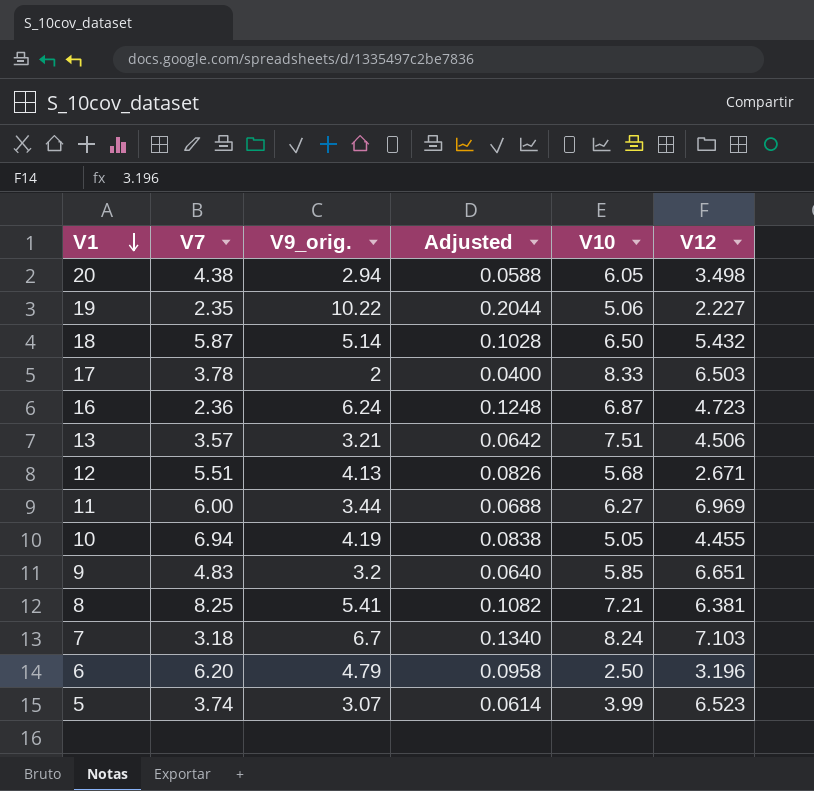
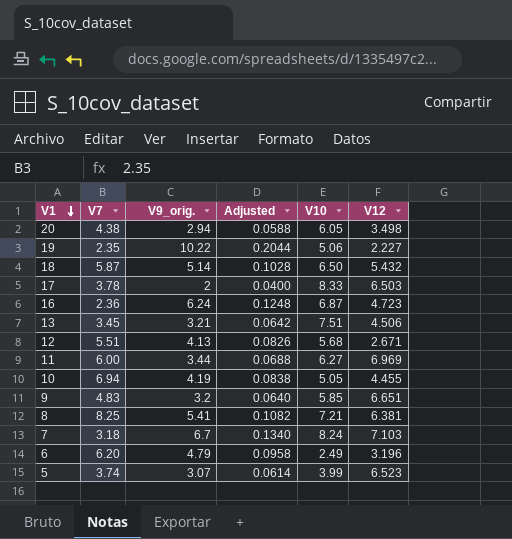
13 | V7: 3.57 -> 3.45
6 | V10: 2.50 -> 2.49

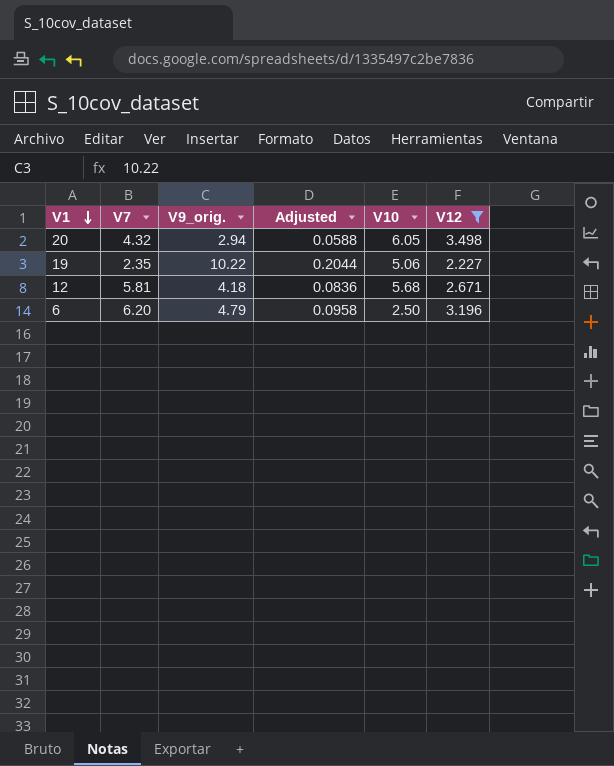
filter: none -> V12 <= 3.498
20 | V7: 4.38 -> 4.32
12 | V7: 5.51 -> 5.81
12 | V9_orig.: 4.13 -> 4.18
12 | Adjusted: 0.0826 -> 0.0836
6 | V10: 2.49 -> 2.50

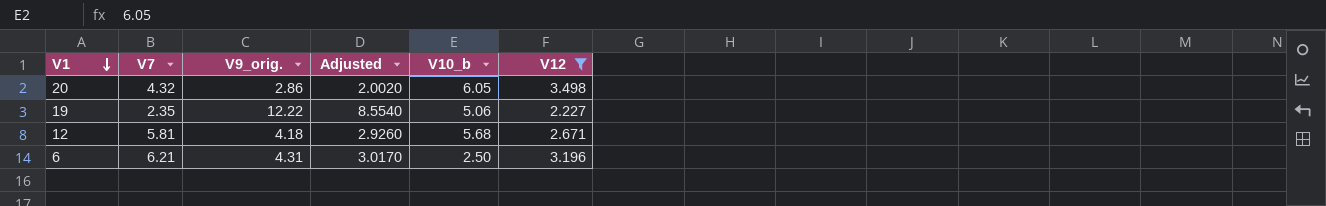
column Adjusted | formula: [V9_orig.] * 0.02 -> [V9_orig.] * 0.7
column name: V10 -> V10_b
20 | V9_orig.: 2.94 -> 2.86
19 | V9_orig.: 10.22 -> 12.22
6 | V7: 6.20 -> 6.21
6 | V9_orig.: 4.79 -> 4.31

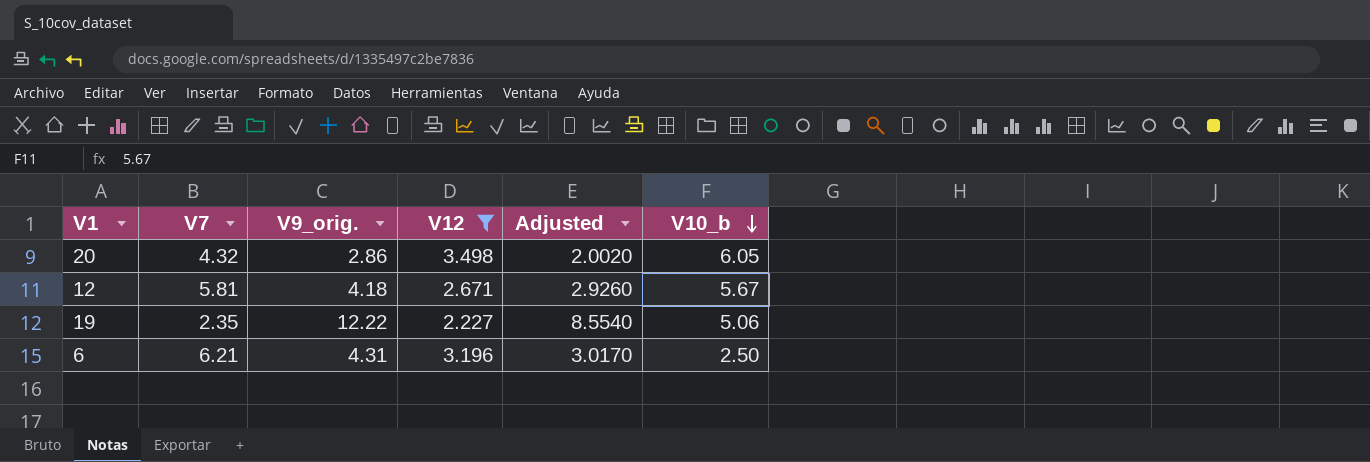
row order: V1 descending -> V10_b descending
column V12 | position: 6 -> 4
12 | V10_b: 5.68 -> 5.67

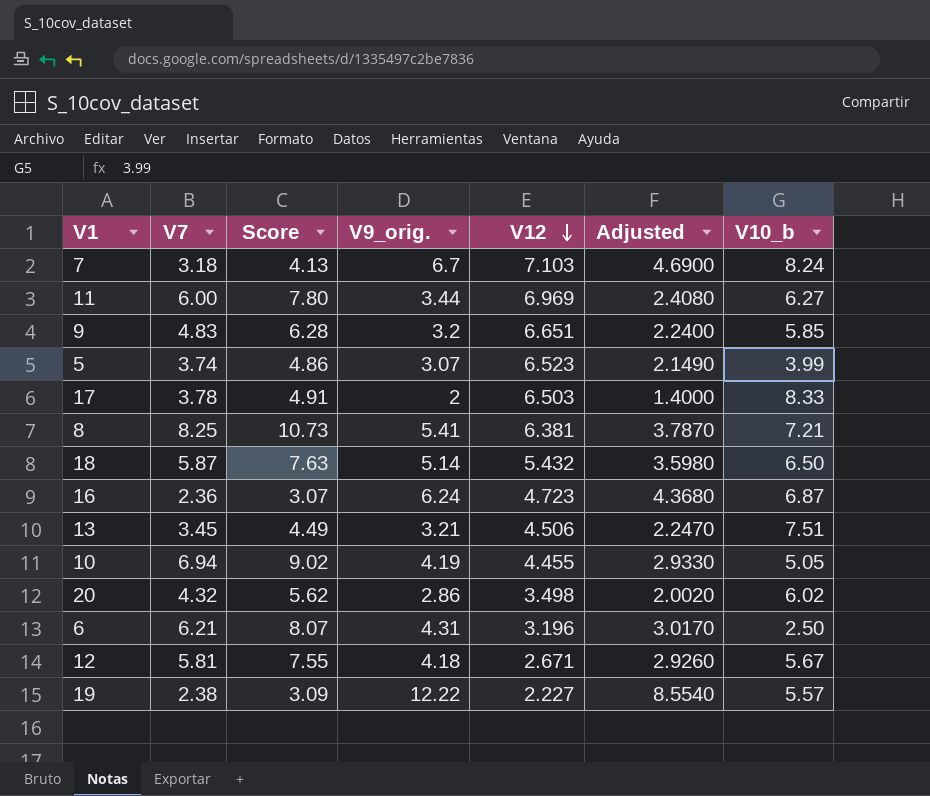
filter: V12 <= 3.498 -> none
row order: V10_b descending -> V12 descending
column Score | formula: none -> [V7] * 1.3
20 | V10_b: 6.05 -> 6.02
19 | V7: 2.35 -> 2.38
19 | V10_b: 5.06 -> 5.57

